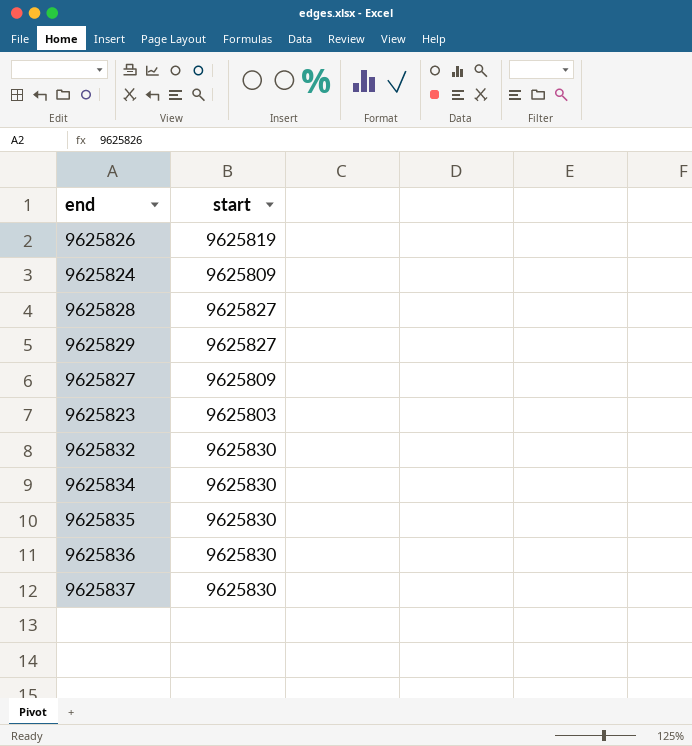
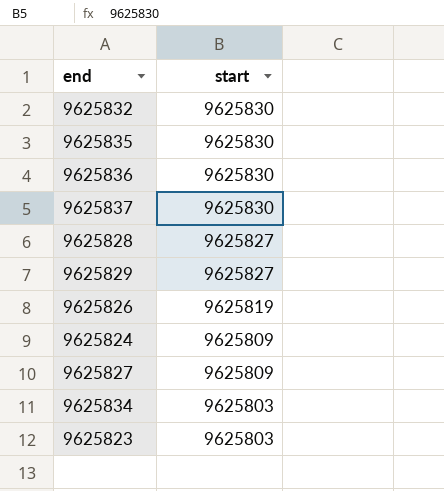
row order: none -> start descending
9625834 | start: 9625830 -> 9625803

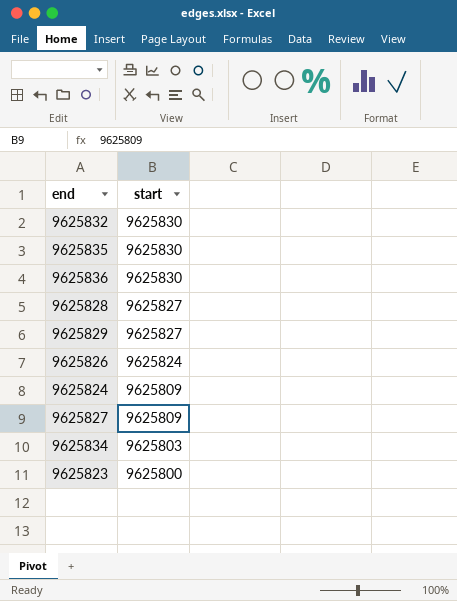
row 9625837: 9625830 -> none
9625826 | start: 9625819 -> 9625824
9625823 | start: 9625803 -> 9625800

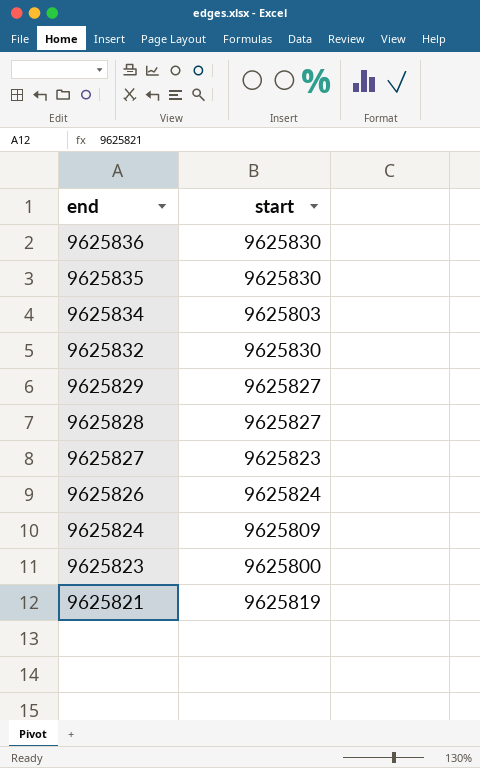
row order: start descending -> end descending
9625827 | start: 9625809 -> 9625823
row 9625821: none -> 9625819

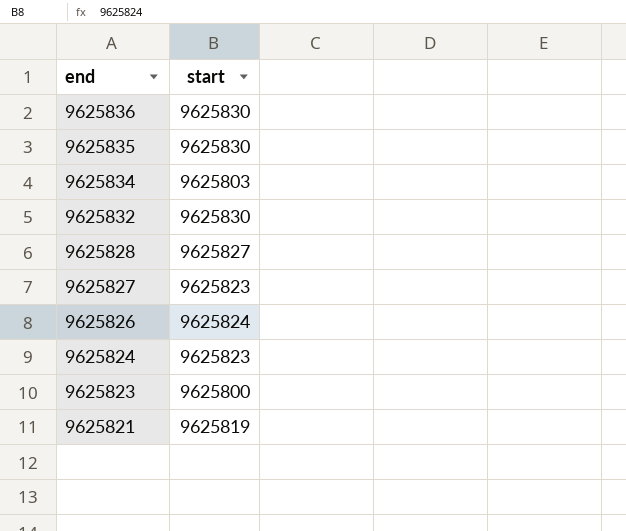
row 9625829: 9625827 -> none
9625824 | start: 9625809 -> 9625823

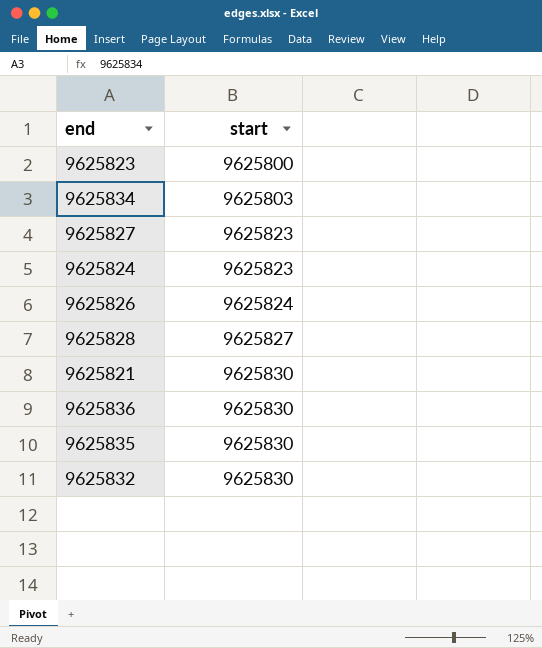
row order: end descending -> start ascending
9625821 | start: 9625819 -> 9625830

